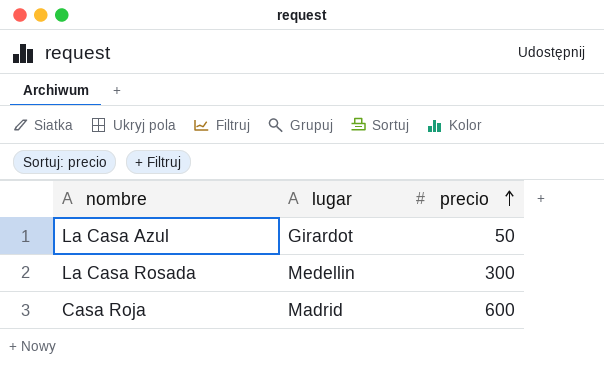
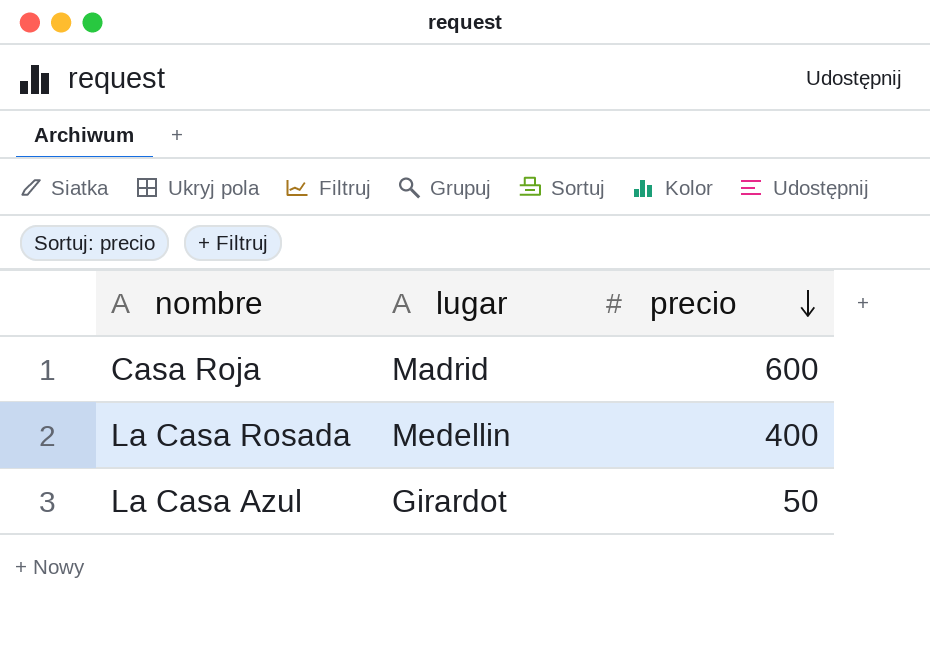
row order: precio ascending -> precio descending
La Casa Rosada | precio: 300 -> 400

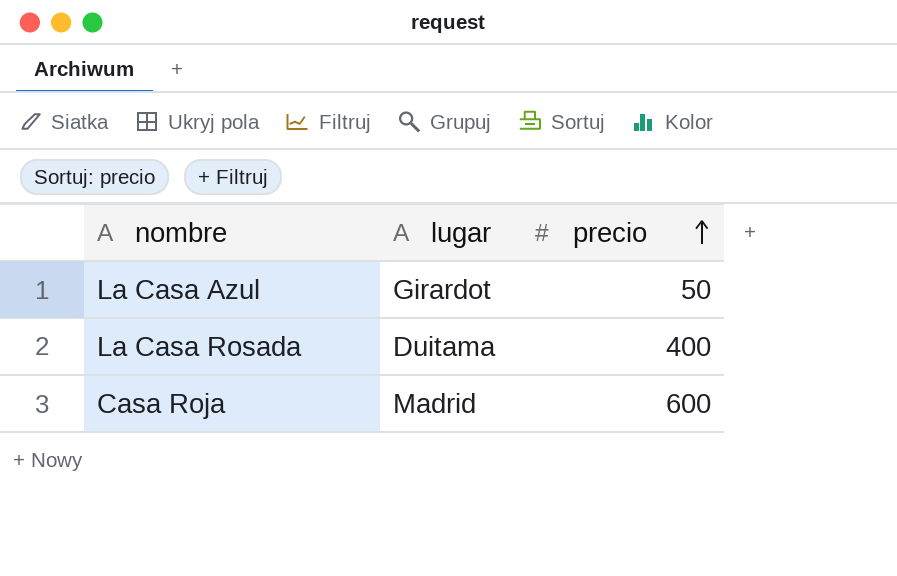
row order: precio descending -> precio ascending
La Casa Rosada | lugar: Medellin -> Duitama

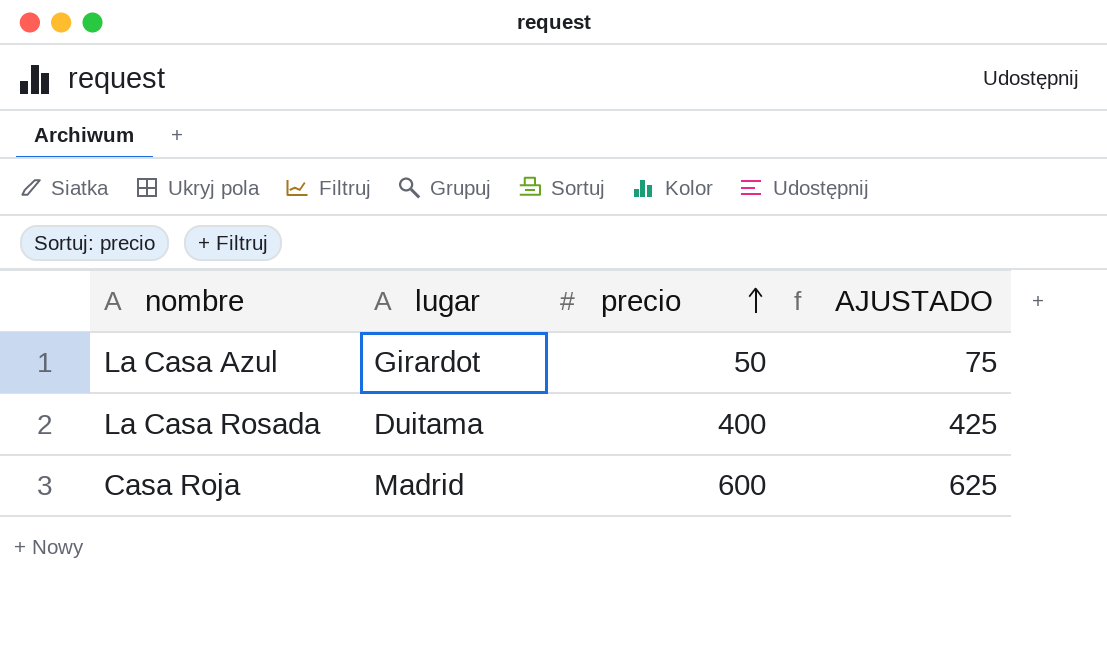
column AJUSTADO | formula: none -> [precio] + 25

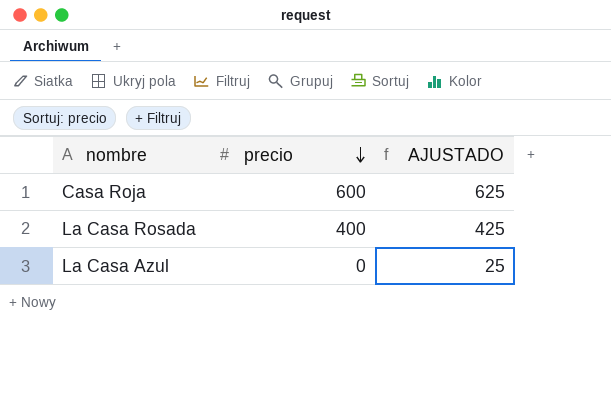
row order: precio ascending -> precio descending
column lugar | position: 2 -> none
La Casa Azul | precio: 50 -> 0
La Casa Azul | AJUSTADO: 75 -> 25

